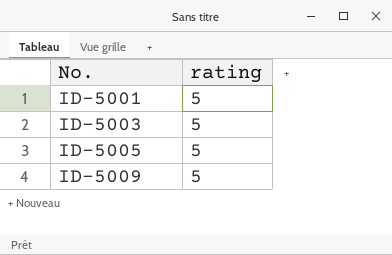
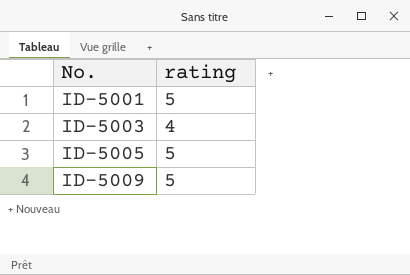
ID-5003 | rating: 5 -> 4

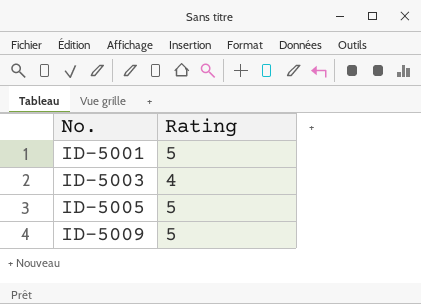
column name: rating -> Rating

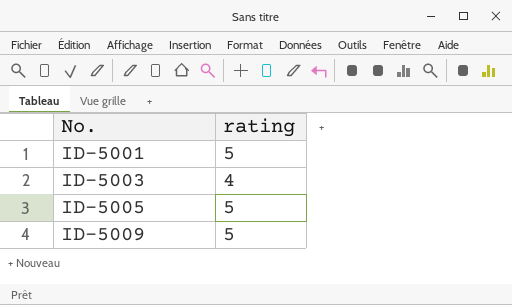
column name: Rating -> rating

